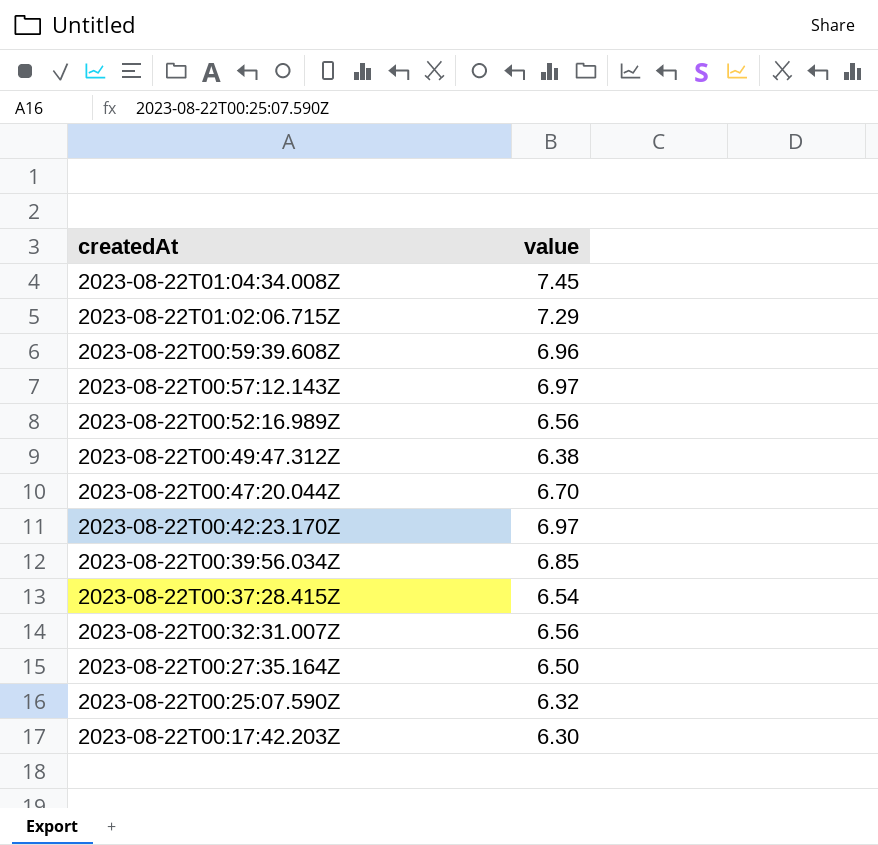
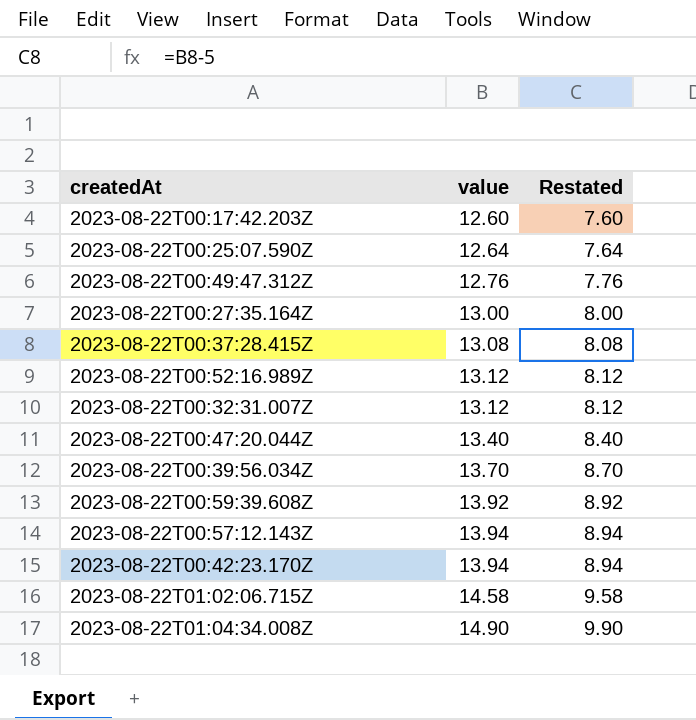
row order: createdAt descending -> value ascending
column Restated | formula: none -> [value] - 5
2023-08-22T00:17:42.203Z | value: 6.30 -> 12.60
2023-08-22T00:25:07.590Z | value: 6.32 -> 12.64
2023-08-22T00:49:47.312Z | value: 6.38 -> 12.76
2023-08-22T00:27:35.164Z | value: 6.50 -> 13.00
2023-08-22T00:37:28.415Z | value: 6.54 -> 13.08
2023-08-22T00:52:16.989Z | value: 6.56 -> 13.12
2023-08-22T00:32:31.007Z | value: 6.56 -> 13.12
2023-08-22T00:47:20.044Z | value: 6.70 -> 13.40
2023-08-22T00:39:56.034Z | value: 6.85 -> 13.70
2023-08-22T00:59:39.608Z | value: 6.96 -> 13.92
2023-08-22T00:57:12.143Z | value: 6.97 -> 13.94
2023-08-22T00:42:23.170Z | value: 6.97 -> 13.94
2023-08-22T01:02:06.715Z | value: 7.29 -> 14.58
2023-08-22T01:04:34.008Z | value: 7.45 -> 14.90

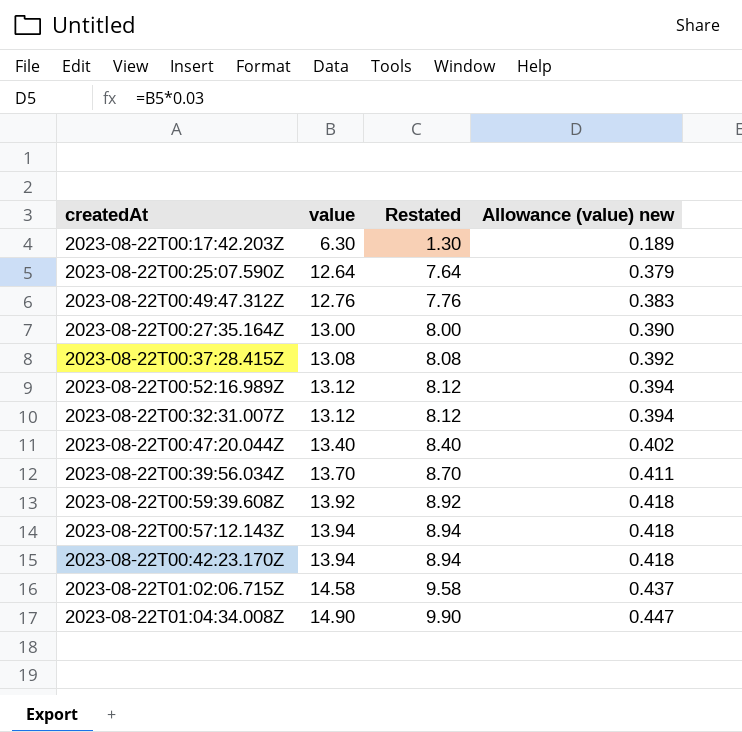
column Allowance (value) new | formula: none -> [value] * 0.03
2023-08-22T00:17:42.203Z | value: 12.60 -> 6.30
2023-08-22T00:17:42.203Z | Restated: 7.60 -> 1.30

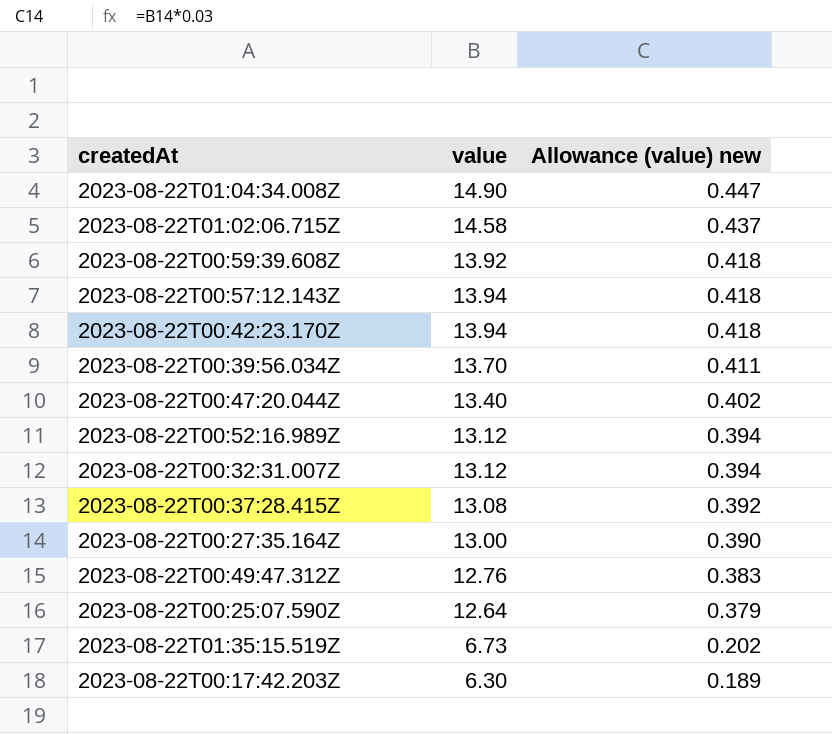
row order: value ascending -> Allowance (value) new descending
column Restated | formula: [value] - 5 -> none
row 2023-08-22T01:35:15.519Z: none -> 6.73 | 0.202

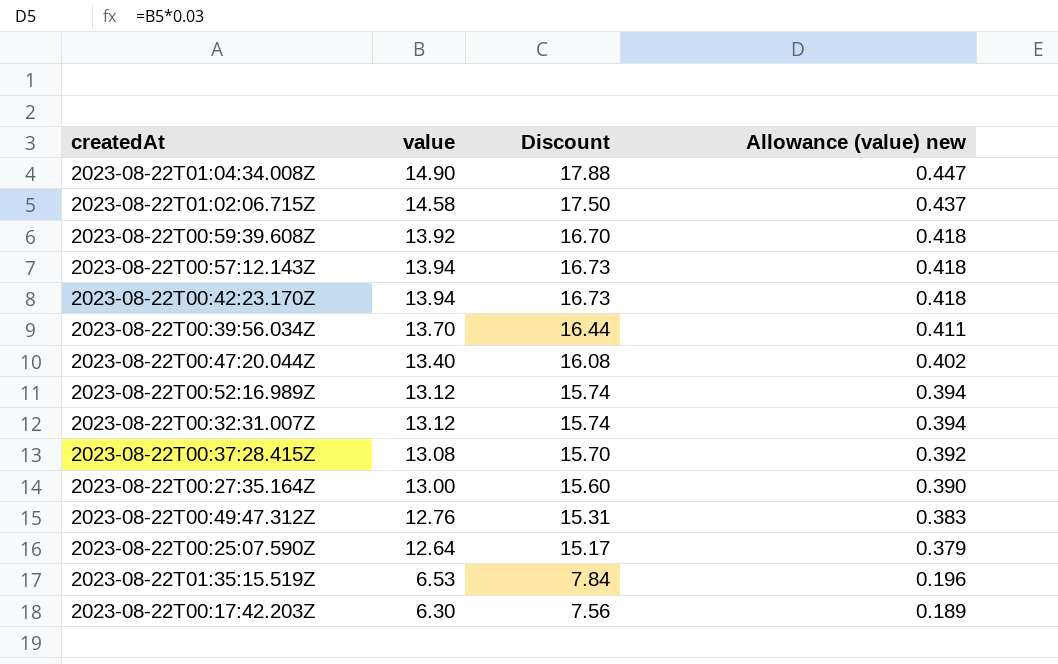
column Discount | formula: none -> [value] * 1.2
2023-08-22T01:35:15.519Z | value: 6.73 -> 6.53
2023-08-22T01:35:15.519Z | Allowance (value) new: 0.202 -> 0.196

